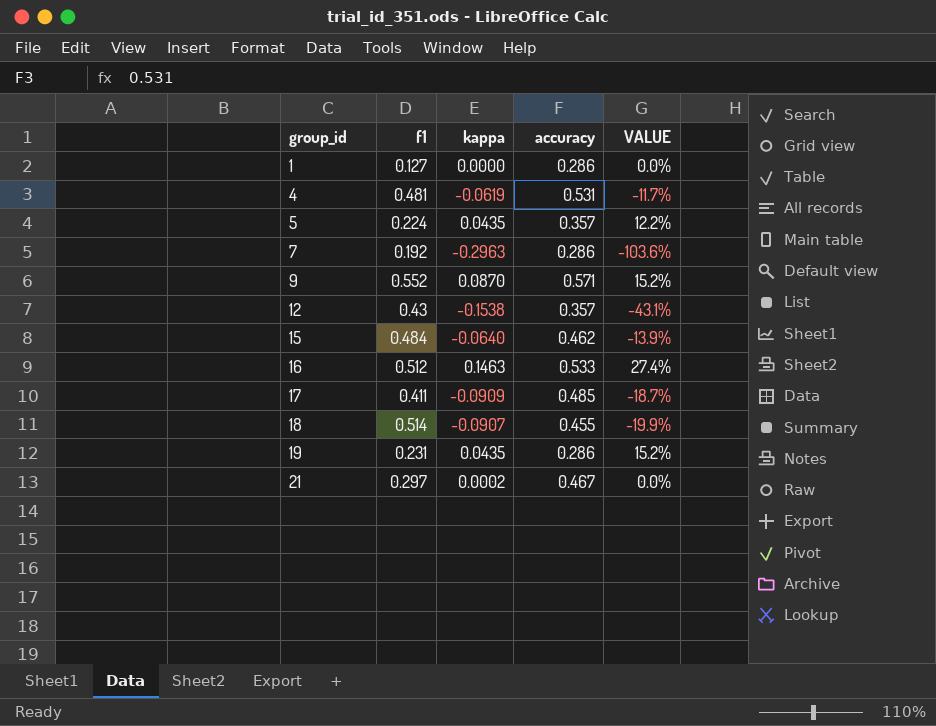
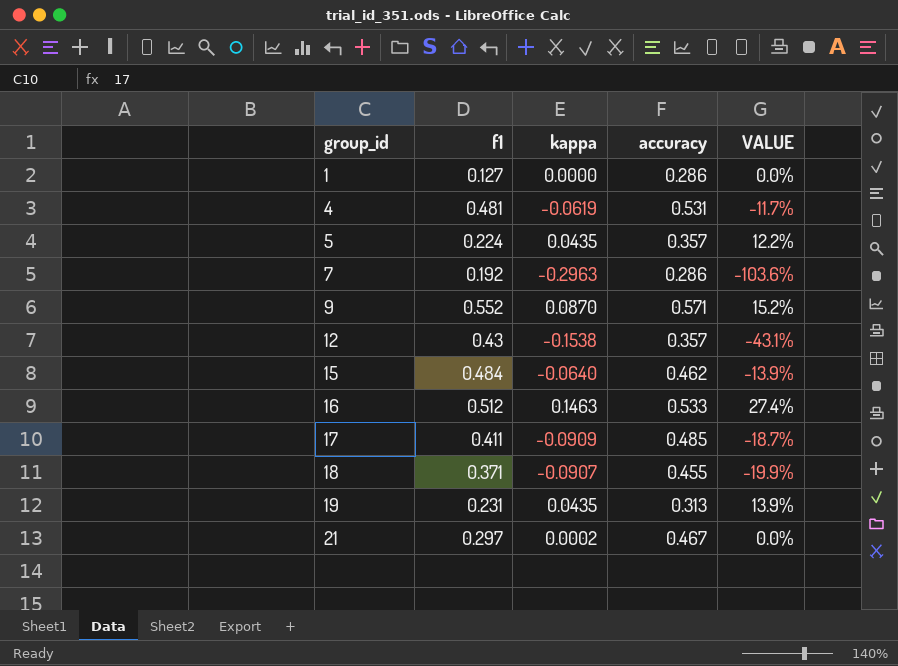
18 | f1: 0.514 -> 0.371
19 | accuracy: 0.286 -> 0.313
19 | VALUE: 15.2% -> 13.9%

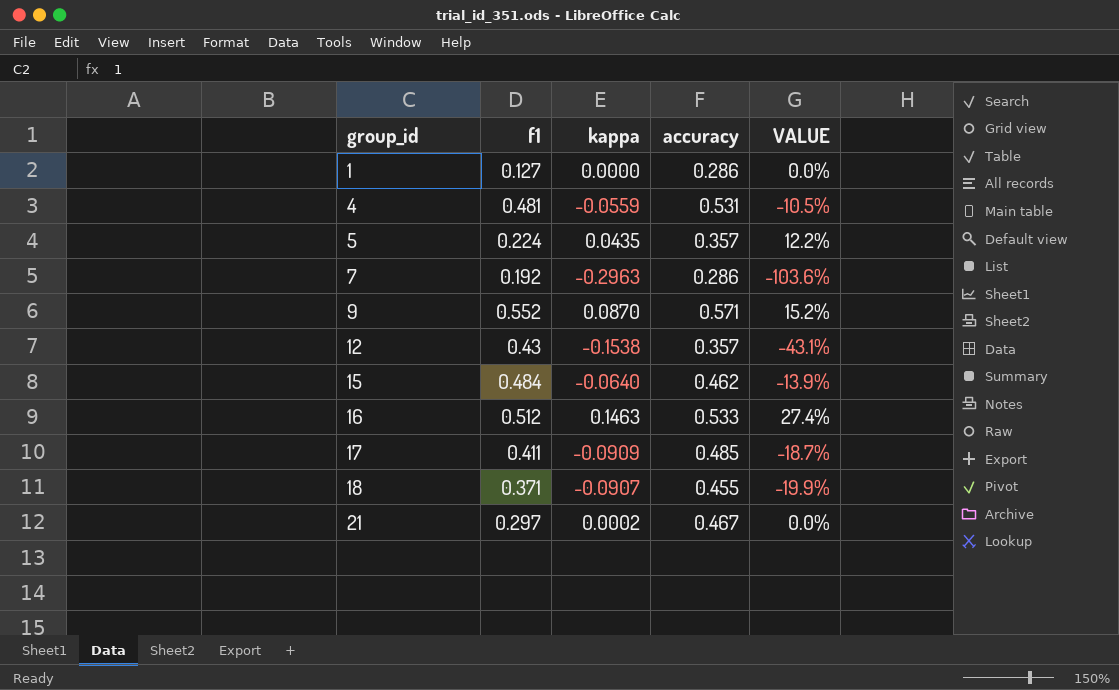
row 19: 0.231 | 0.0435 | 0.313 | 13.9% -> none
4 | kappa: -0.0619 -> -0.0559
4 | VALUE: -11.7% -> -10.5%

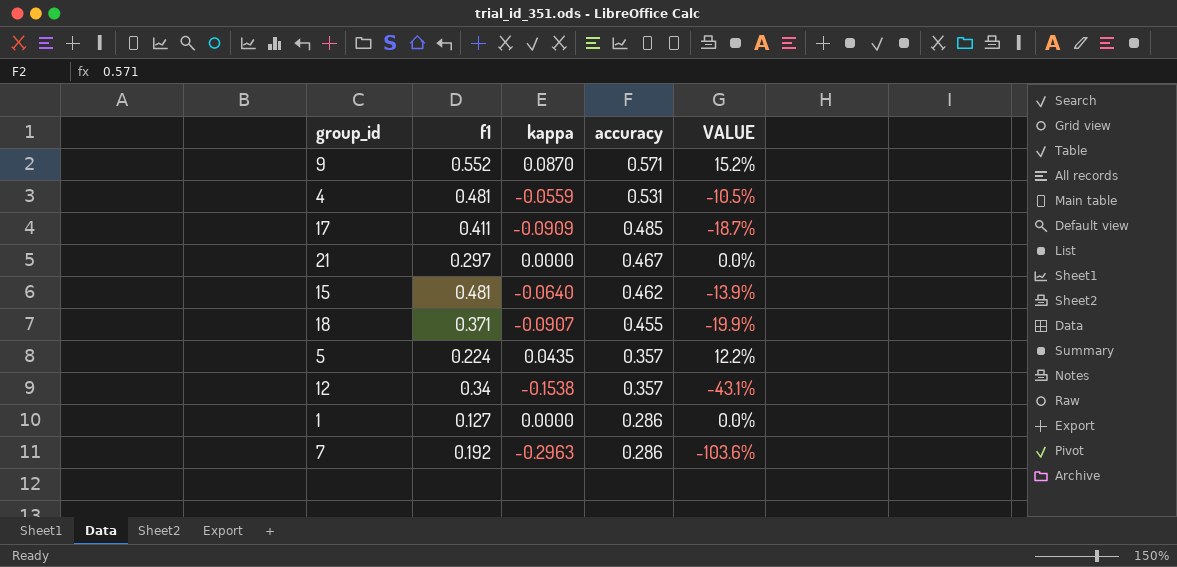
row order: group_id ascending -> accuracy descending
row 16: 0.512 | 0.1463 | 0.533 | 27.4% -> none
21 | kappa: 0.0002 -> 0.0000
15 | f1: 0.484 -> 0.481
12 | f1: 0.43 -> 0.34

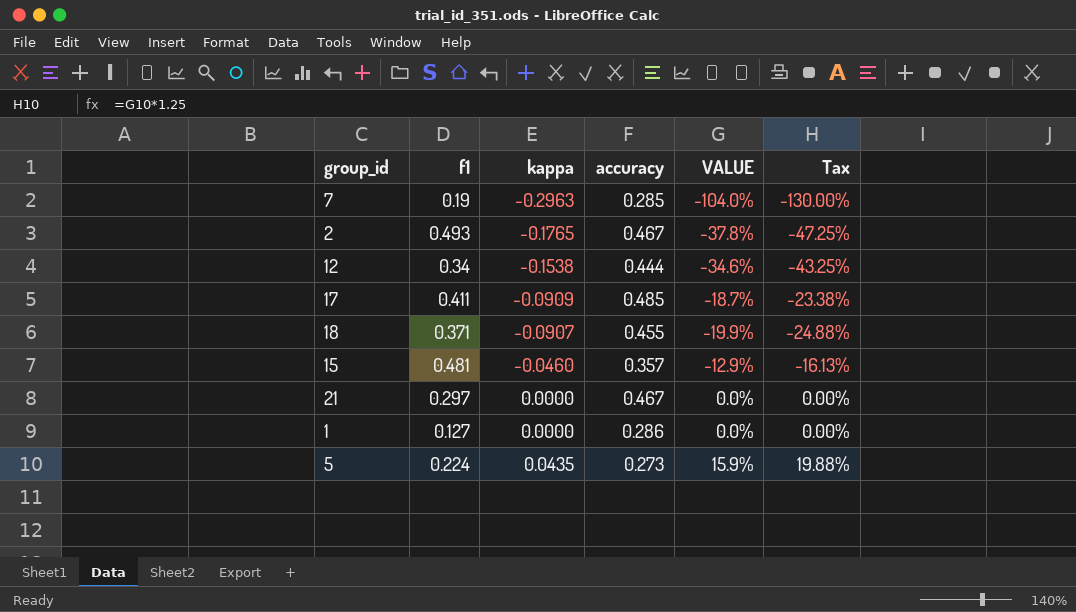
row order: accuracy descending -> kappa ascending
column Tax | formula: none -> [VALUE] * 1.25
row 9: 0.552 | 0.0870 | 0.571 | 15.2% -> none
row 4: 0.481 | -0.0559 | 0.531 | -10.5% -> none
7 | f1: 0.192 -> 0.19
7 | accuracy: 0.286 -> 0.285
7 | VALUE: -103.6% -> -104.0%
row 2: none -> 0.493 | -0.1765 | 0.467 | -37.8% | -47.25%
12 | accuracy: 0.357 -> 0.444
12 | VALUE: -43.1% -> -34.6%
15 | kappa: -0.0640 -> -0.0460
15 | accuracy: 0.462 -> 0.357
15 | VALUE: -13.9% -> -12.9%
5 | accuracy: 0.357 -> 0.273
5 | VALUE: 12.2% -> 15.9%

